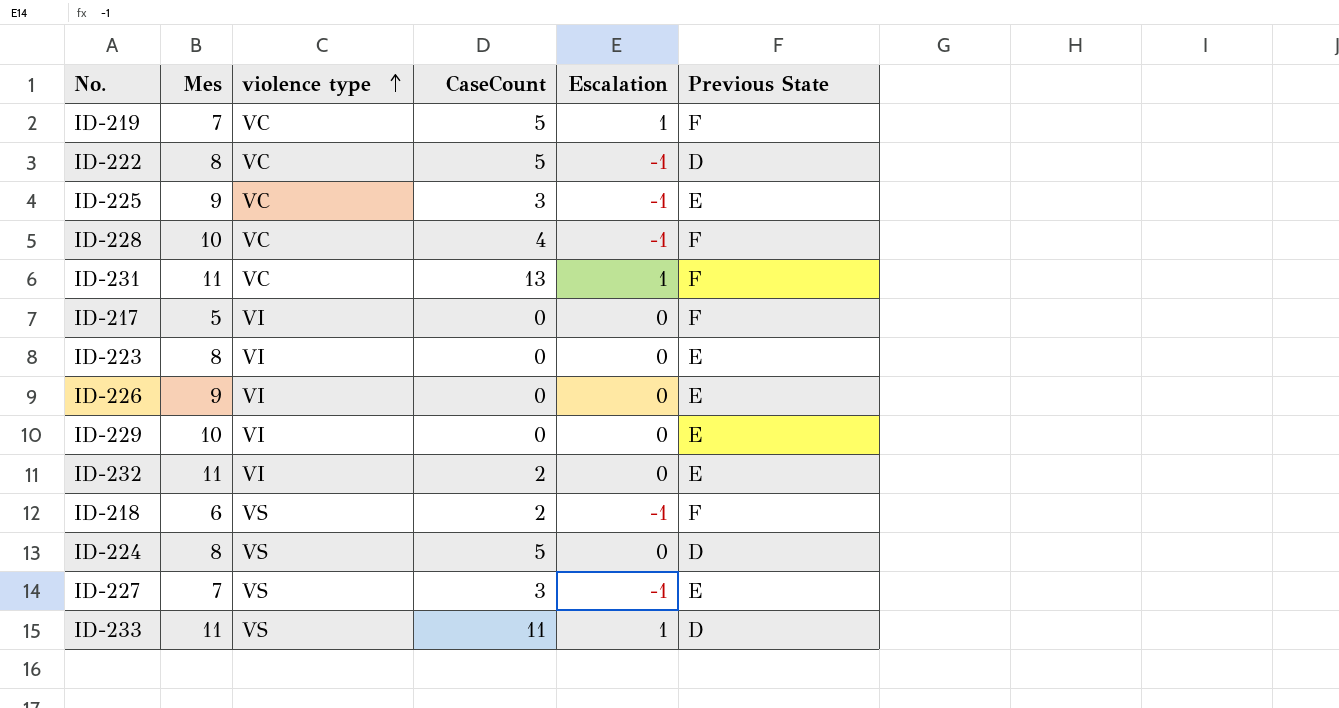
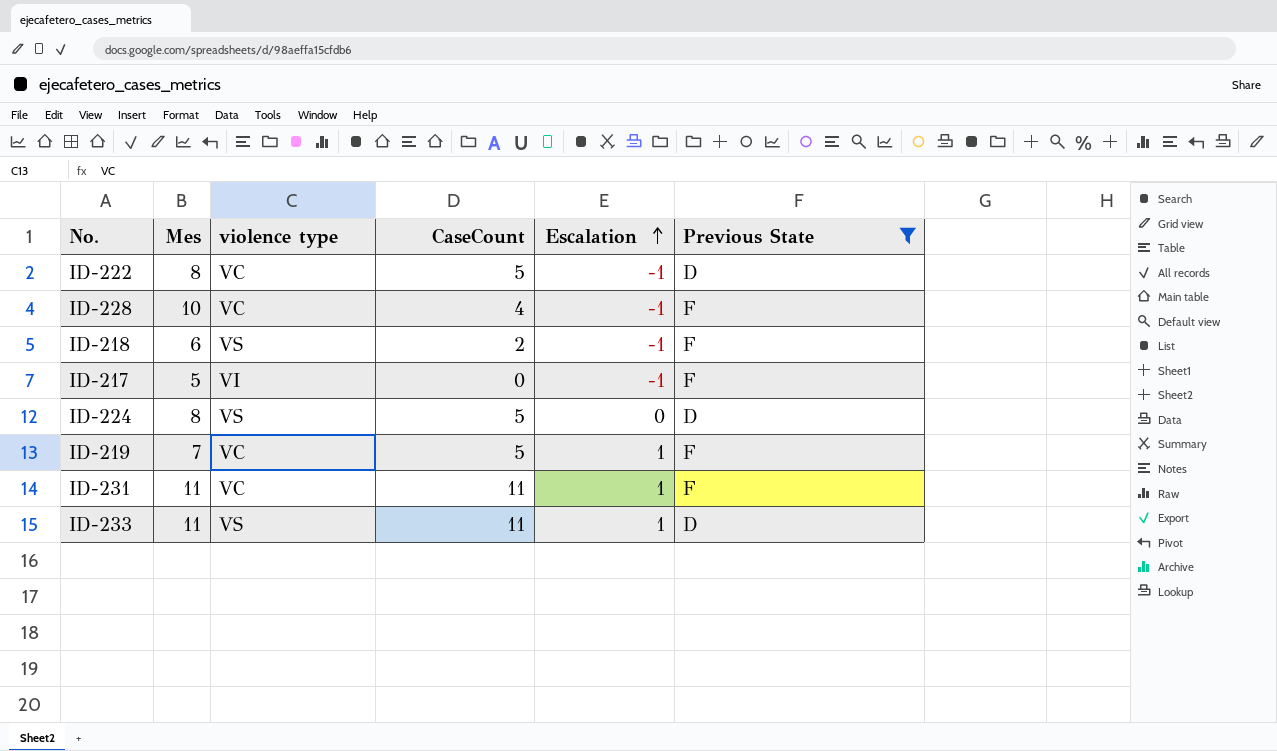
filter: none -> Previous State != E
row order: violence type ascending -> Escalation ascending
ID-217 | Escalation: 0 -> -1
ID-231 | CaseCount: 13 -> 11

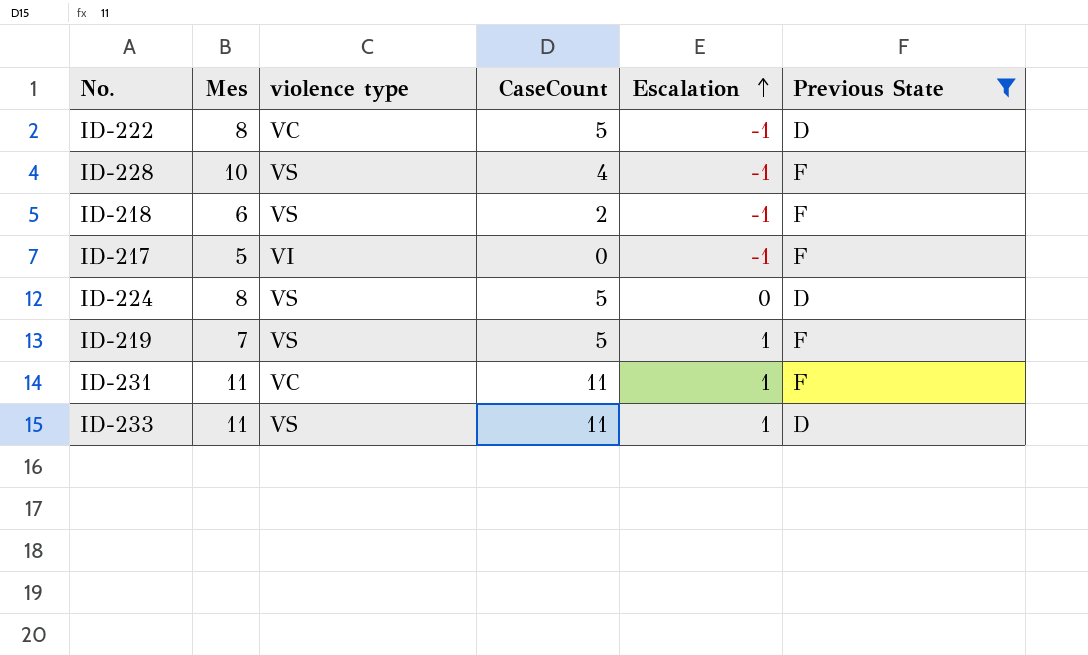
ID-228 | violence type: VC -> VS
ID-219 | violence type: VC -> VS

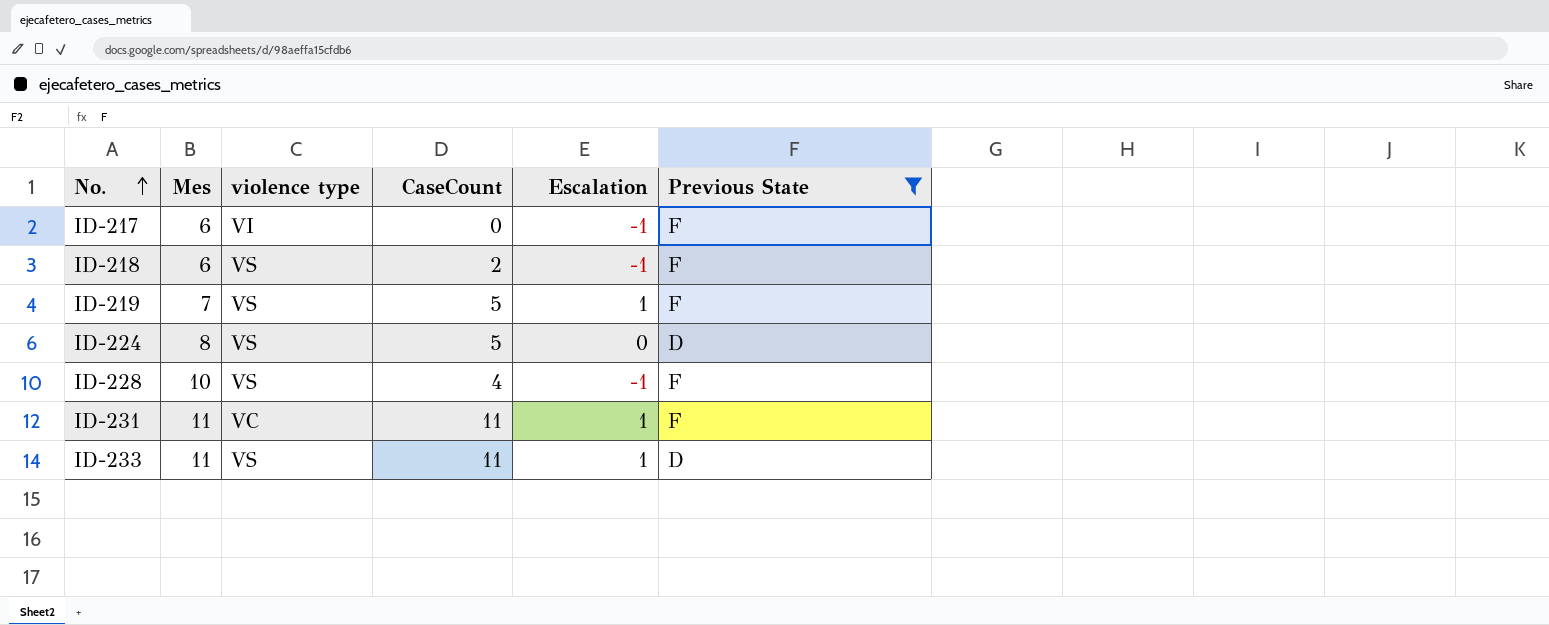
row order: Escalation ascending -> No. ascending
row ID-222: 8 | VC | 5 | -1 | D -> none
ID-217 | Mes: 5 -> 6

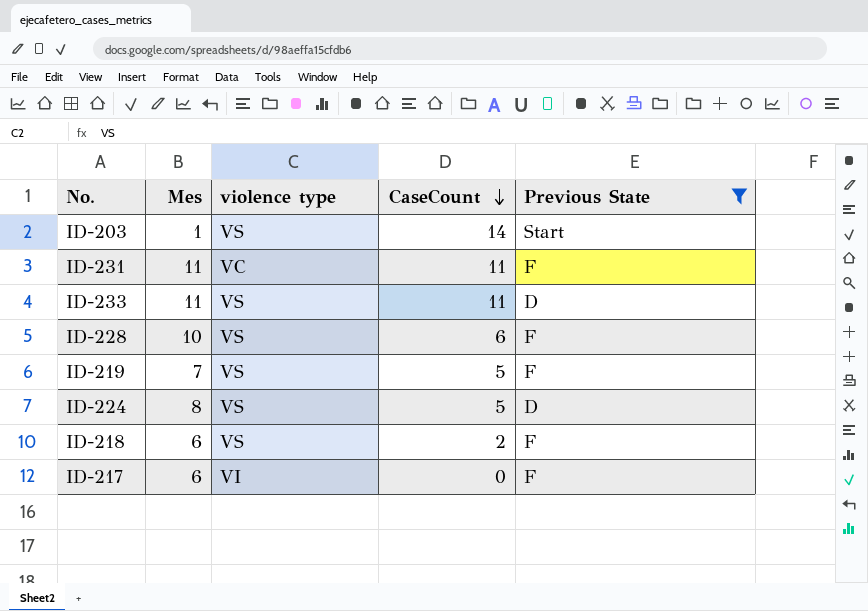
row order: No. ascending -> CaseCount descending
column Escalation | position: 5 -> none
row ID-203: none -> 1 | VS | 14 | Start
ID-228 | CaseCount: 4 -> 6

